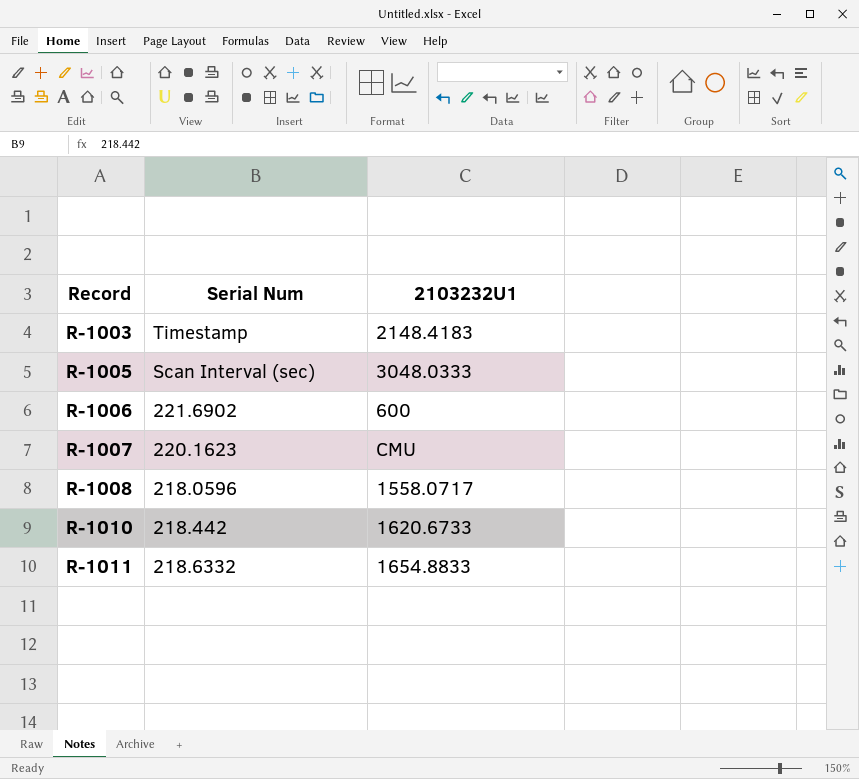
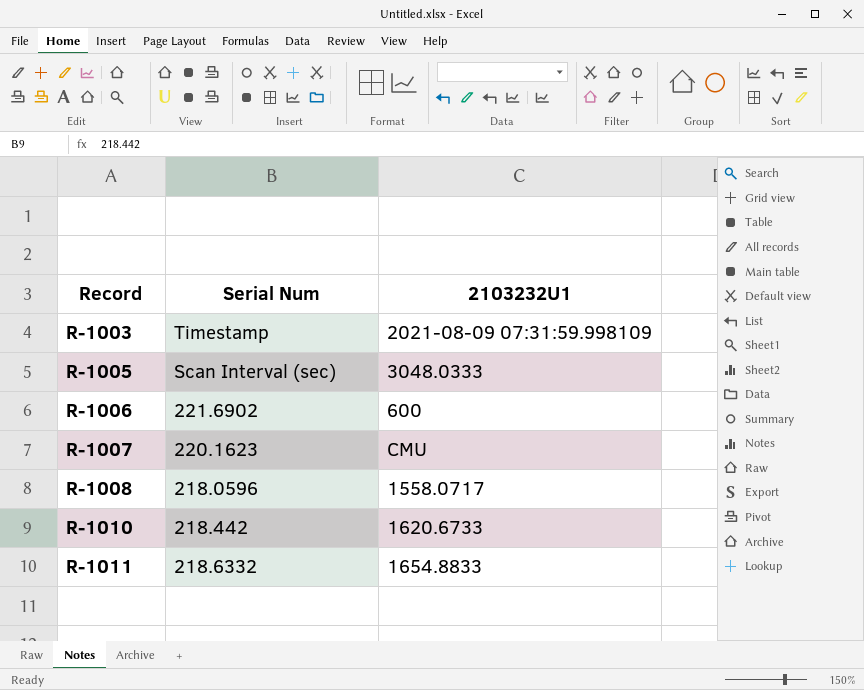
R-1003 | 2103232U1: 2148.4183 -> 2021-08-09 07:31:59.998109

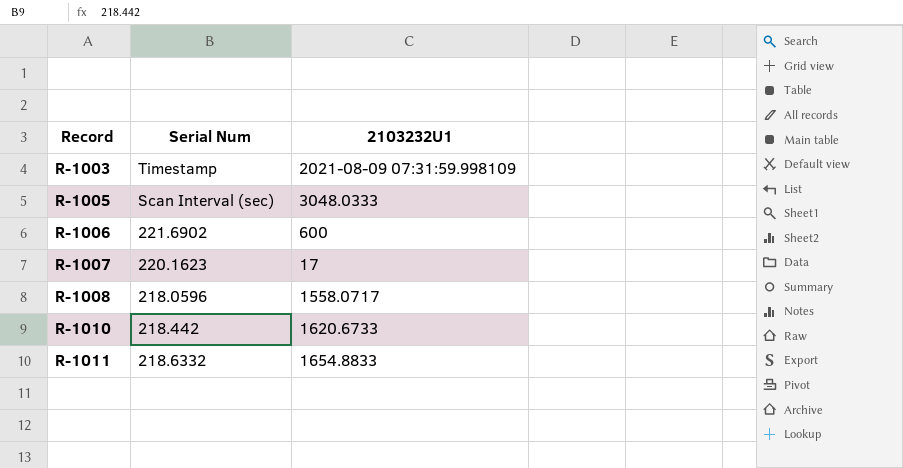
R-1007 | 2103232U1: CMU -> 17

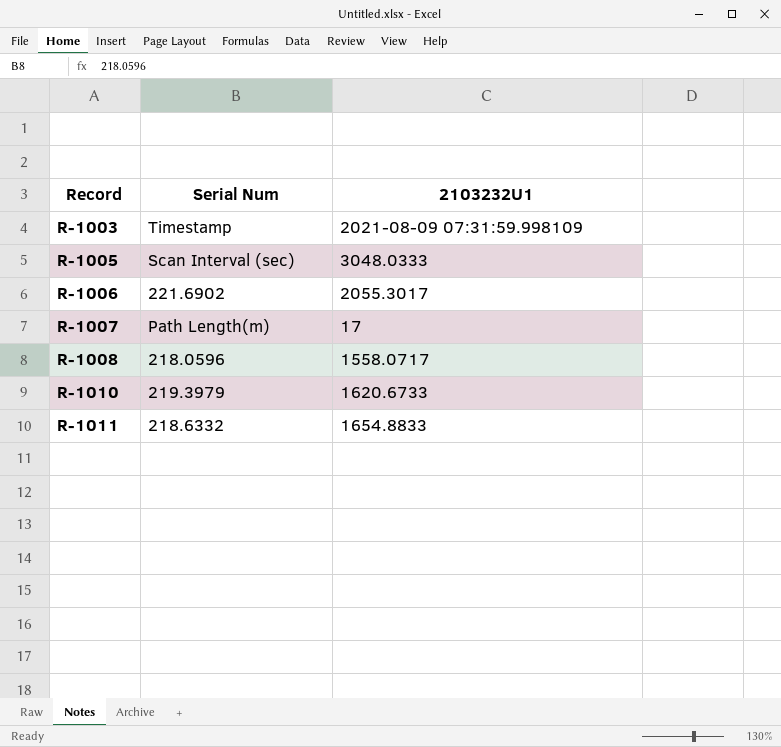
R-1006 | 2103232U1: 600 -> 2055.3017
R-1007 | Serial Num: 220.1623 -> Path Length(m)
R-1010 | Serial Num: 218.442 -> 219.3979

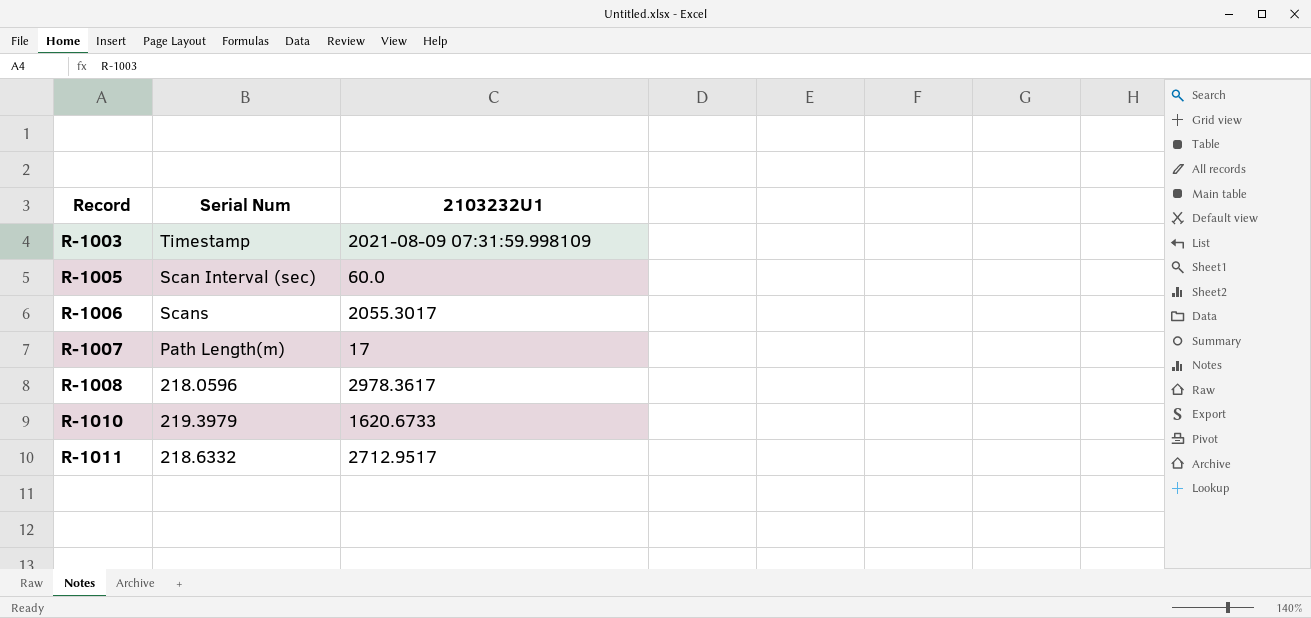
R-1005 | 2103232U1: 3048.0333 -> 60.0
R-1006 | Serial Num: 221.6902 -> Scans
R-1008 | 2103232U1: 1558.0717 -> 2978.3617
R-1011 | 2103232U1: 1654.8833 -> 2712.9517

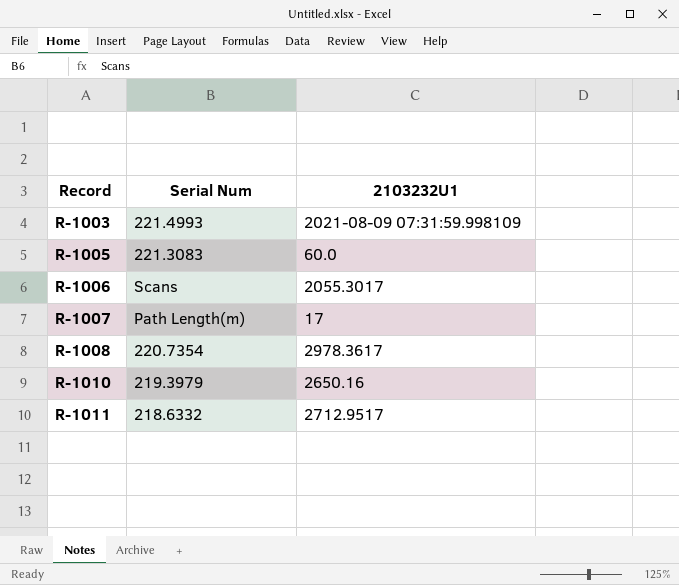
R-1003 | Serial Num: Timestamp -> 221.4993
R-1005 | Serial Num: Scan Interval (sec) -> 221.3083
R-1008 | Serial Num: 218.0596 -> 220.7354
R-1010 | 2103232U1: 1620.6733 -> 2650.16

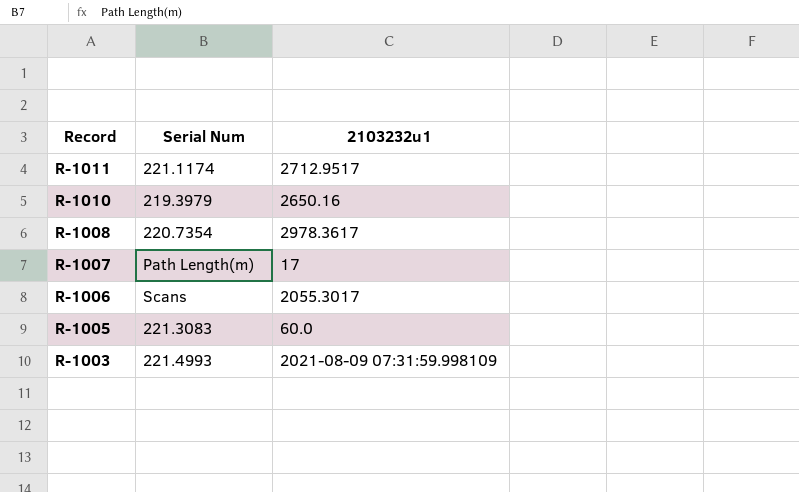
row order: Record ascending -> Record descending
column name: 2103232U1 -> 2103232u1
R-1011 | Serial Num: 218.6332 -> 221.1174

